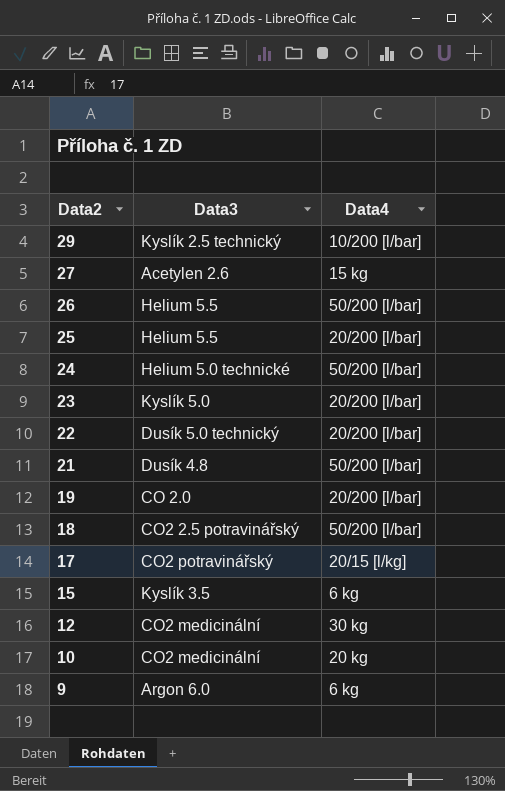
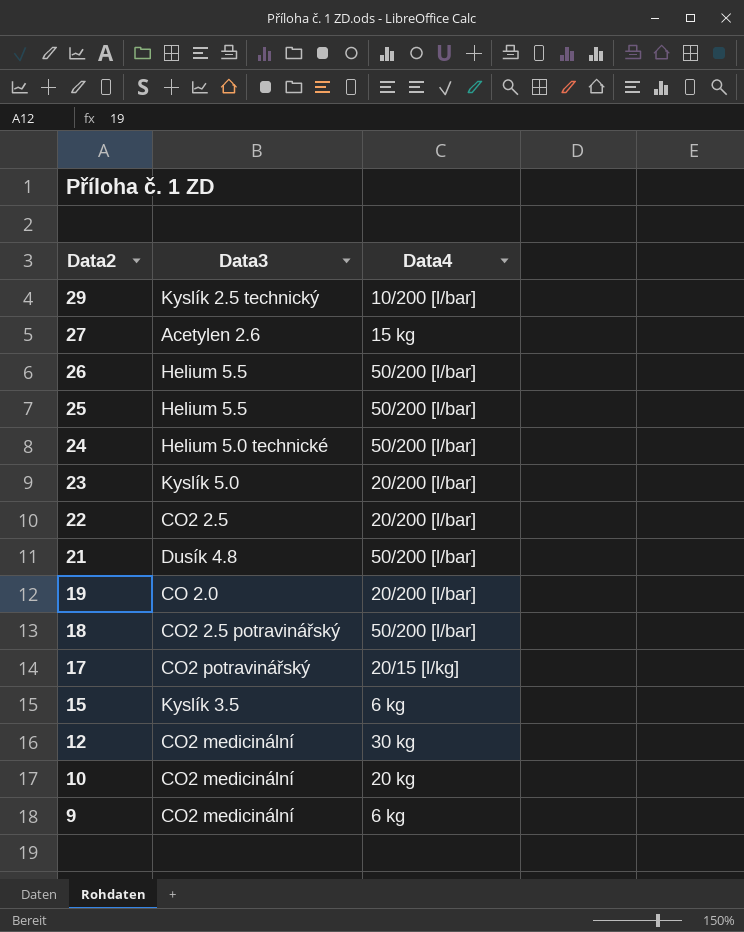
25 | Data4: 20/200 [l/bar] -> 50/200 [l/bar]
22 | Data3: Dusík 5.0 technický -> CO2 2.5
9 | Data3: Argon 6.0 -> CO2 medicinální

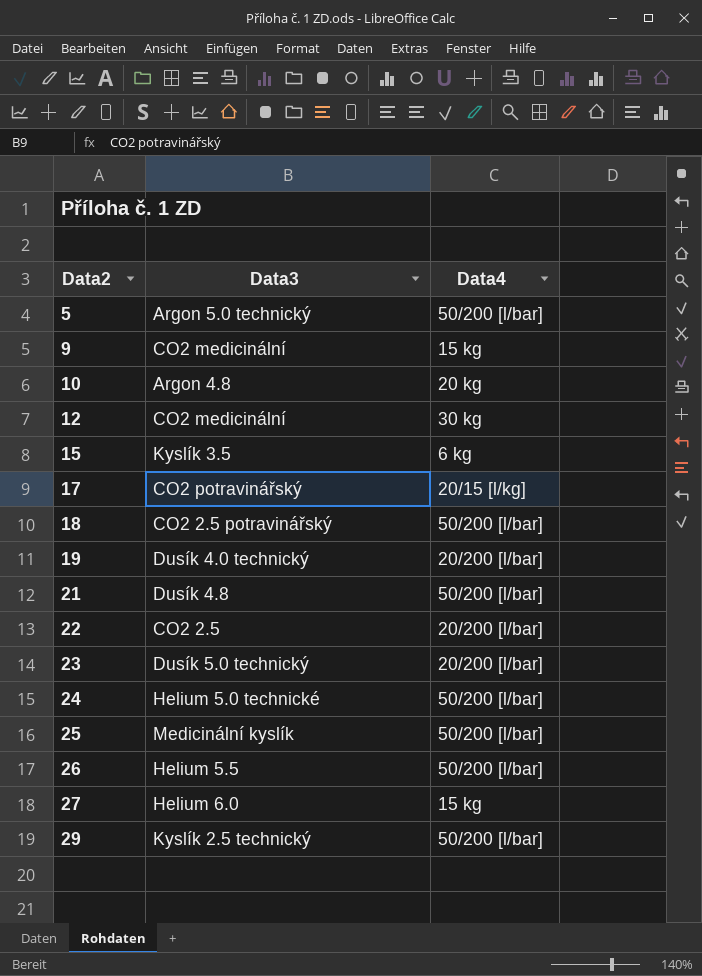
row order: Data2 descending -> Data2 ascending
row 5: none -> Argon 5.0 technický | 50/200 [l/bar]
9 | Data4: 6 kg -> 15 kg
10 | Data3: CO2 medicinální -> Argon 4.8
19 | Data3: CO 2.0 -> Dusík 4.0 technický
23 | Data3: Kyslík 5.0 -> Dusík 5.0 technický
25 | Data3: Helium 5.5 -> Medicinální kyslík
27 | Data3: Acetylen 2.6 -> Helium 6.0
29 | Data4: 10/200 [l/bar] -> 50/200 [l/bar]

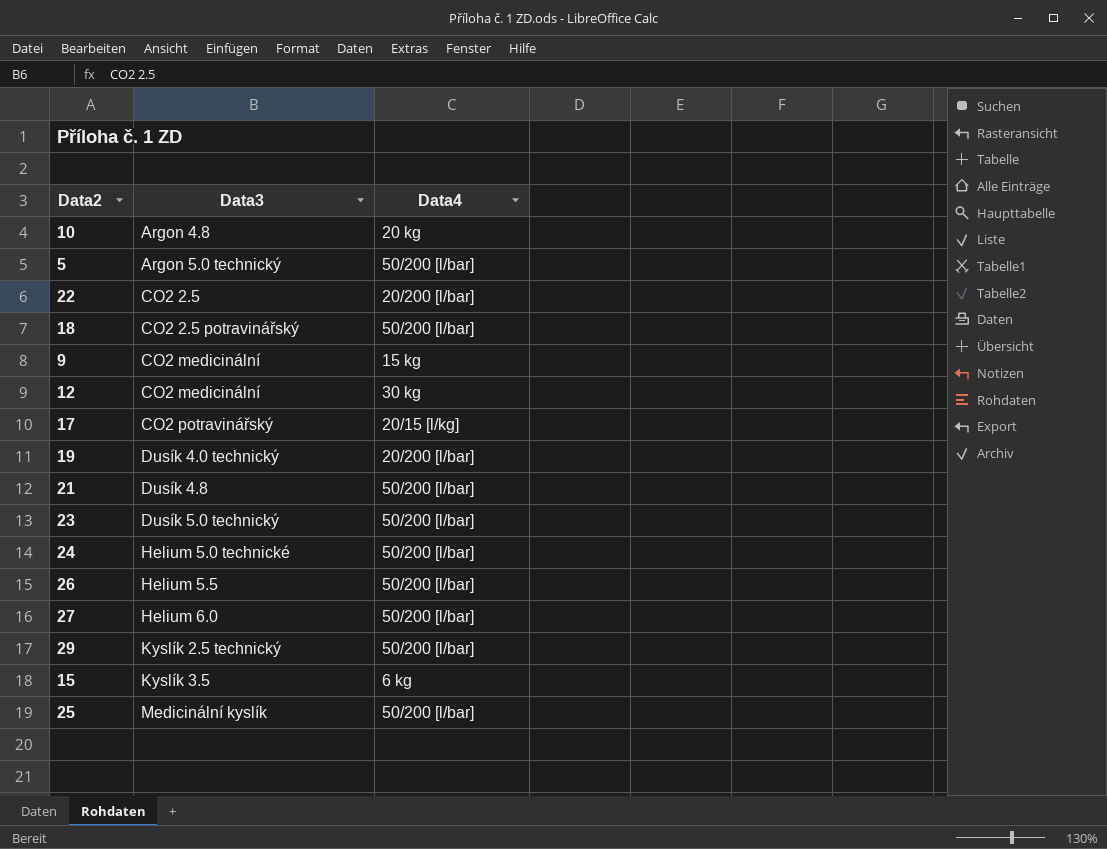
row order: Data2 ascending -> Data3 ascending
23 | Data4: 20/200 [l/bar] -> 50/200 [l/bar]
27 | Data4: 15 kg -> 50/200 [l/bar]

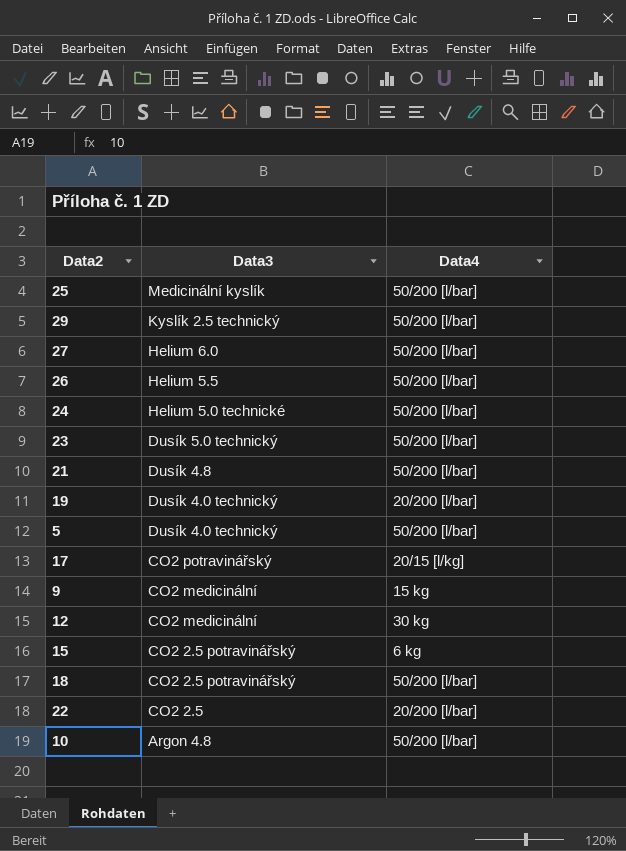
row order: Data3 ascending -> Data3 descending
5 | Data3: Argon 5.0 technický -> Dusík 4.0 technický
15 | Data3: Kyslík 3.5 -> CO2 2.5 potravinářský
10 | Data4: 20 kg -> 50/200 [l/bar]

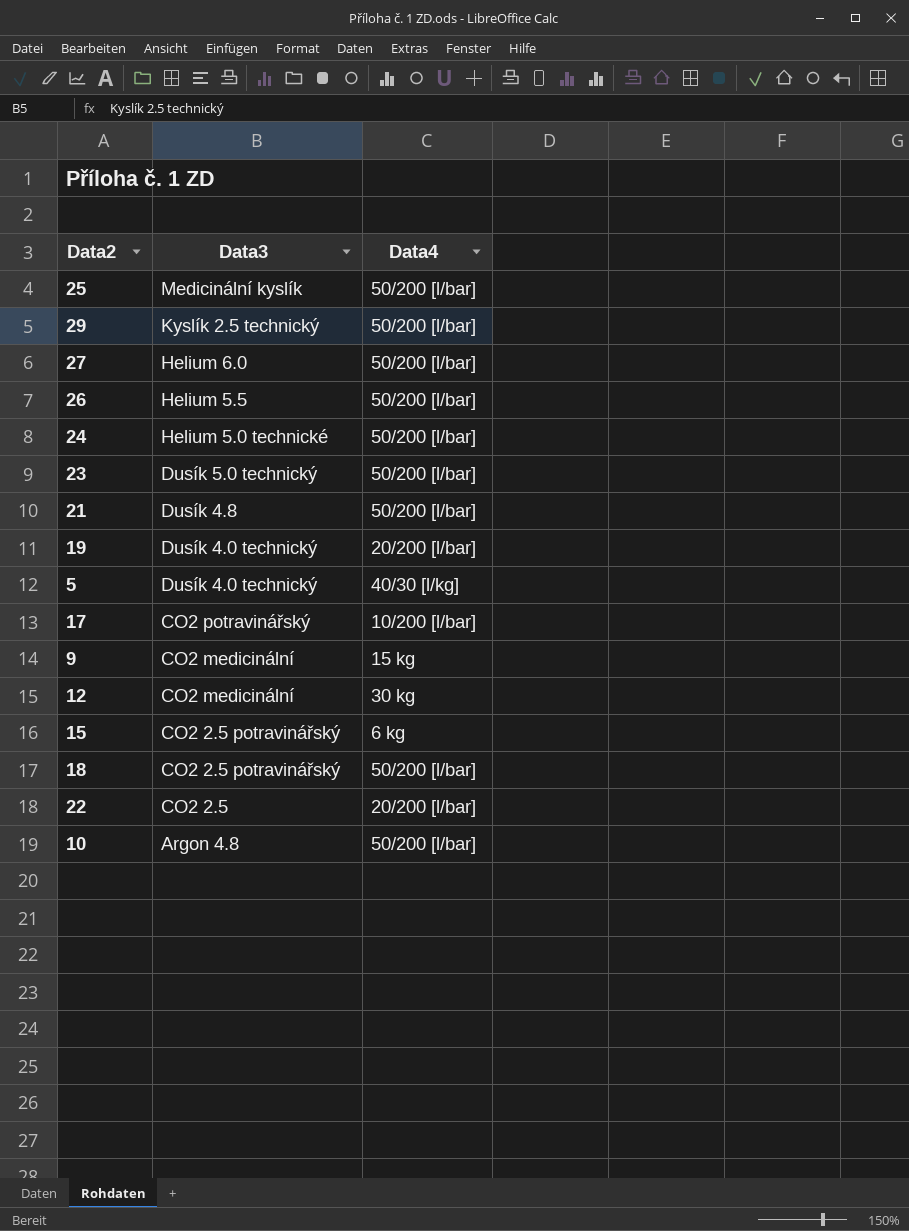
5 | Data4: 50/200 [l/bar] -> 40/30 [l/kg]
17 | Data4: 20/15 [l/kg] -> 10/200 [l/bar]

